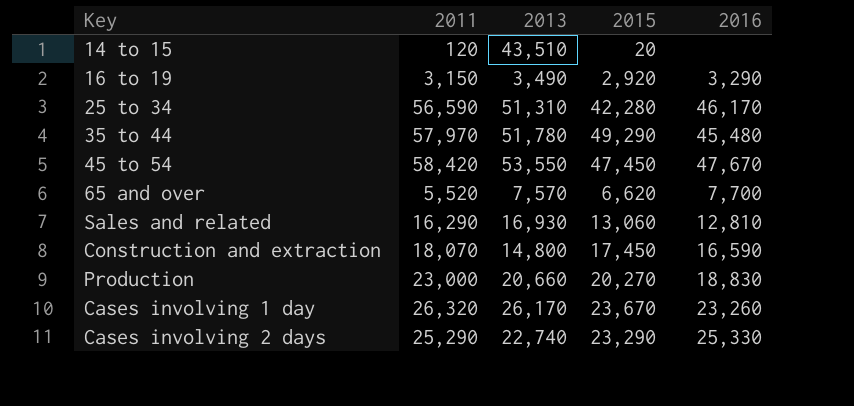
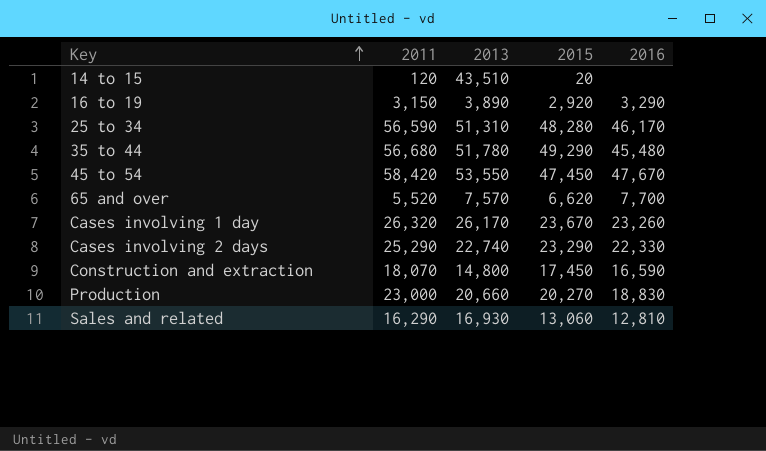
row order: none -> Key ascending
16 to 19 | 2013: 3,490 -> 3,890
25 to 34 | 2015: 42,280 -> 48,280
35 to 44 | 2011: 57,970 -> 56,680
Cases involving 2 days | 2016: 25,330 -> 22,330

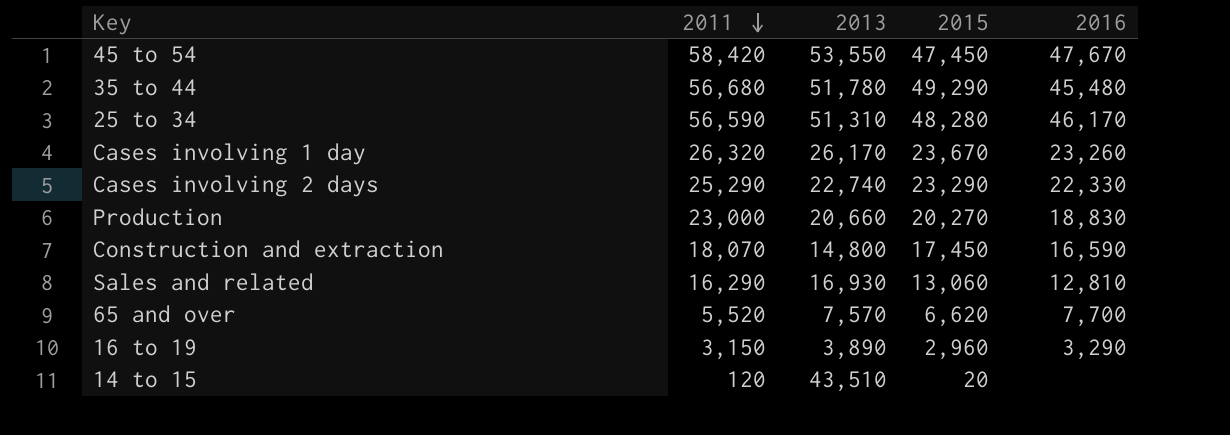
row order: Key ascending -> 2011 descending
16 to 19 | 2015: 2,920 -> 2,960

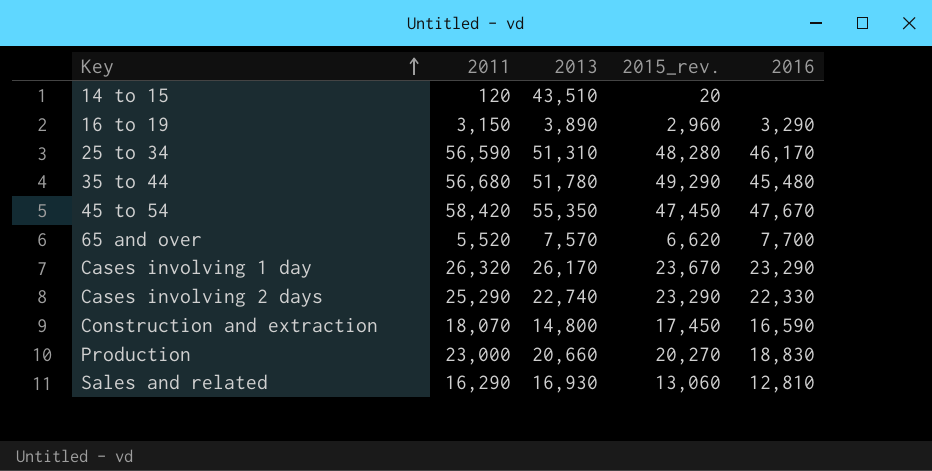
row order: 2011 descending -> Key ascending
column name: 2015 -> 2015_rev.
45 to 54 | 2013: 53,550 -> 55,350
Cases involving 1 day | 2016: 23,260 -> 23,290

